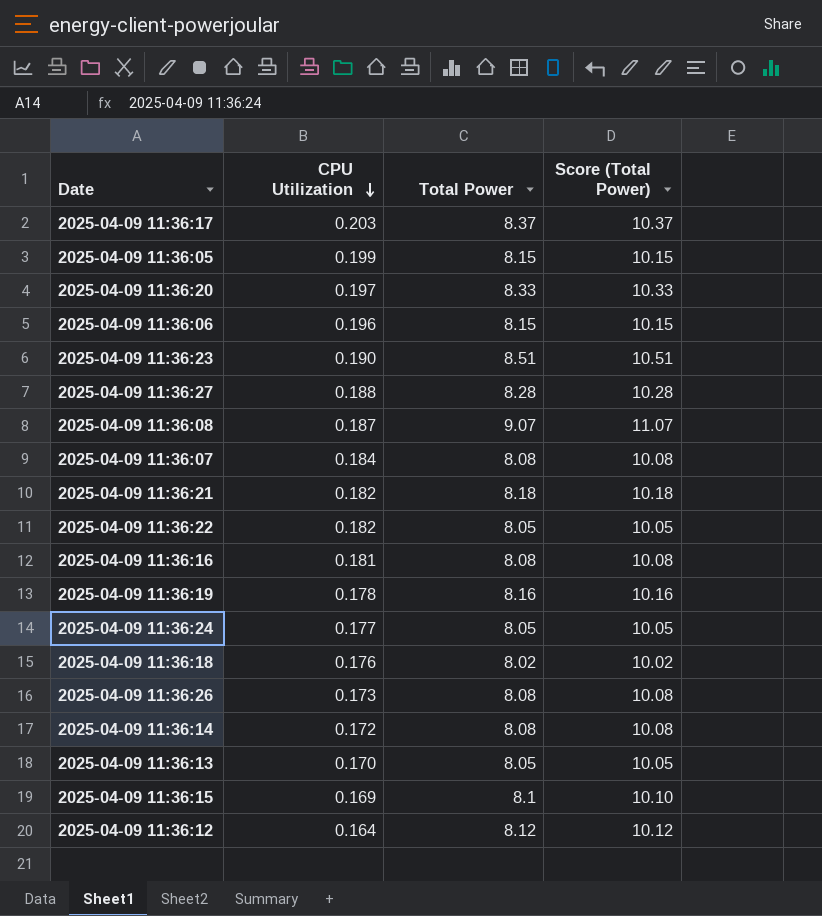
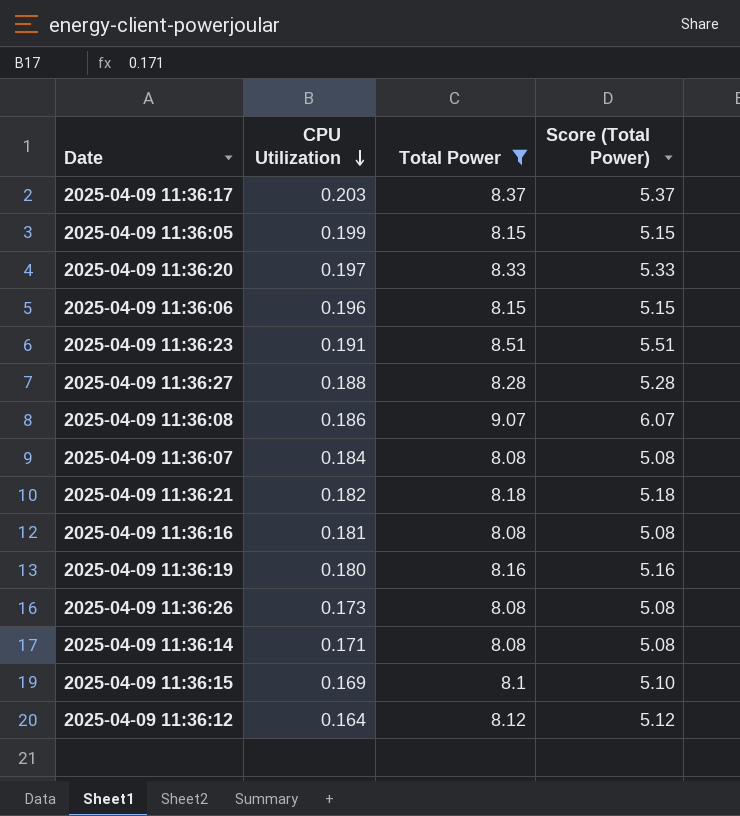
filter: none -> Total Power >= 8.08
column Score (Total Power) | formula: [Total Power] + 2 -> [Total Power] - 3
2025-04-09 11:36:23 | CPU Utilization: 0.190 -> 0.191
2025-04-09 11:36:08 | CPU Utilization: 0.187 -> 0.186
2025-04-09 11:36:19 | CPU Utilization: 0.178 -> 0.180
2025-04-09 11:36:14 | CPU Utilization: 0.172 -> 0.171

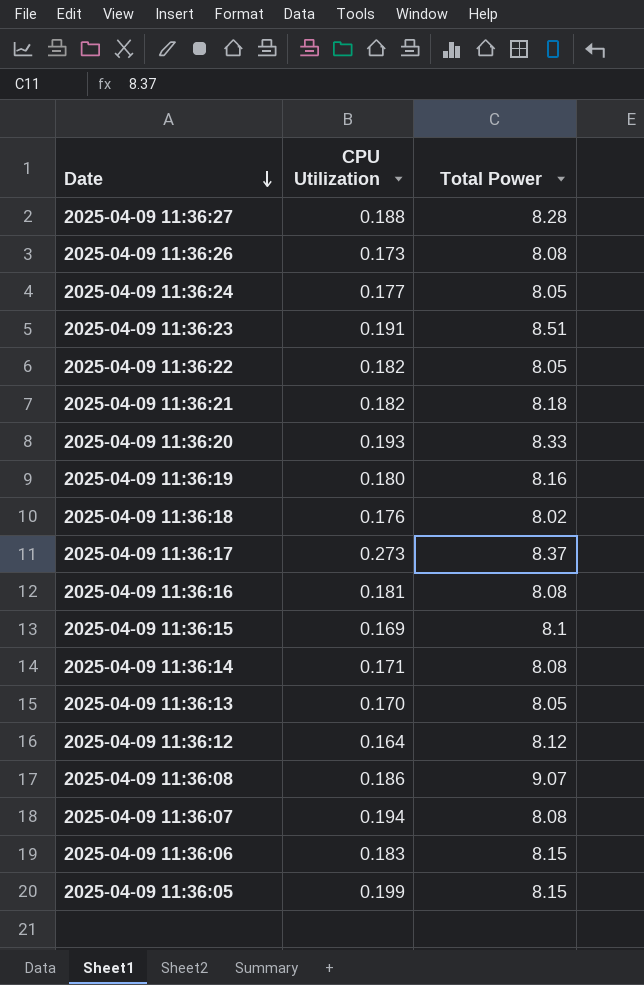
filter: Total Power >= 8.08 -> none
row order: CPU Utilization descending -> Date descending
column Score (Total Power) | formula: [Total Power] - 3 -> none
2025-04-09 11:36:20 | CPU Utilization: 0.197 -> 0.193
2025-04-09 11:36:17 | CPU Utilization: 0.203 -> 0.273
2025-04-09 11:36:07 | CPU Utilization: 0.184 -> 0.194
2025-04-09 11:36:06 | CPU Utilization: 0.196 -> 0.183

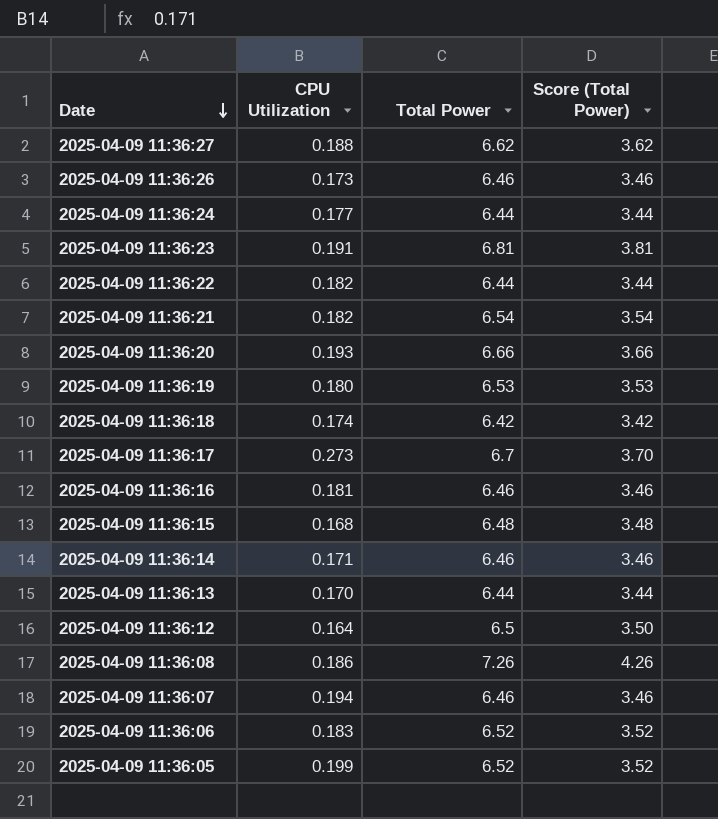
column Score (Total Power) | formula: none -> [Total Power] - 3
2025-04-09 11:36:27 | Total Power: 8.28 -> 6.62
2025-04-09 11:36:26 | Total Power: 8.08 -> 6.46
2025-04-09 11:36:24 | Total Power: 8.05 -> 6.44
2025-04-09 11:36:23 | Total Power: 8.51 -> 6.81
2025-04-09 11:36:22 | Total Power: 8.05 -> 6.44
2025-04-09 11:36:21 | Total Power: 8.18 -> 6.54
2025-04-09 11:36:20 | Total Power: 8.33 -> 6.66
2025-04-09 11:36:19 | Total Power: 8.16 -> 6.53
2025-04-09 11:36:18 | CPU Utilization: 0.176 -> 0.174
2025-04-09 11:36:18 | Total Power: 8.02 -> 6.42
2025-04-09 11:36:17 | Total Power: 8.37 -> 6.7
2025-04-09 11:36:16 | Total Power: 8.08 -> 6.46
2025-04-09 11:36:15 | CPU Utilization: 0.169 -> 0.168
2025-04-09 11:36:15 | Total Power: 8.1 -> 6.48
2025-04-09 11:36:14 | Total Power: 8.08 -> 6.46
2025-04-09 11:36:13 | Total Power: 8.05 -> 6.44
2025-04-09 11:36:12 | Total Power: 8.12 -> 6.5
2025-04-09 11:36:08 | Total Power: 9.07 -> 7.26
2025-04-09 11:36:07 | Total Power: 8.08 -> 6.46
2025-04-09 11:36:06 | Total Power: 8.15 -> 6.52
2025-04-09 11:36:05 | Total Power: 8.15 -> 6.52

